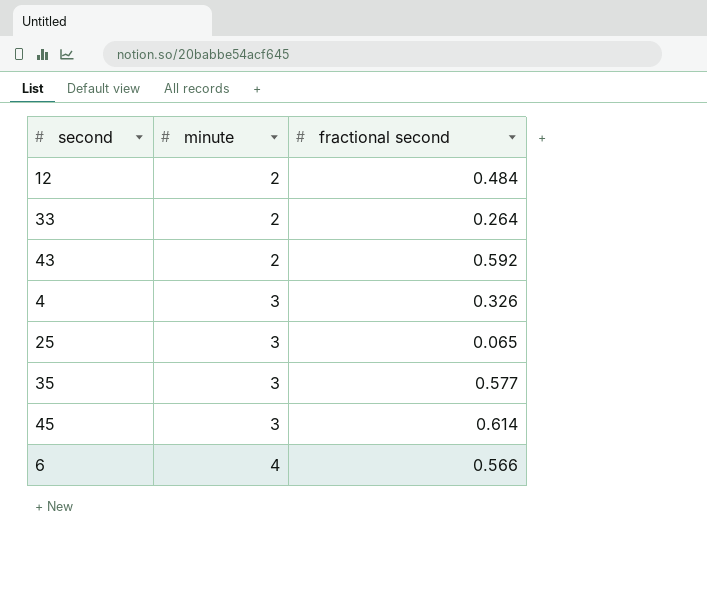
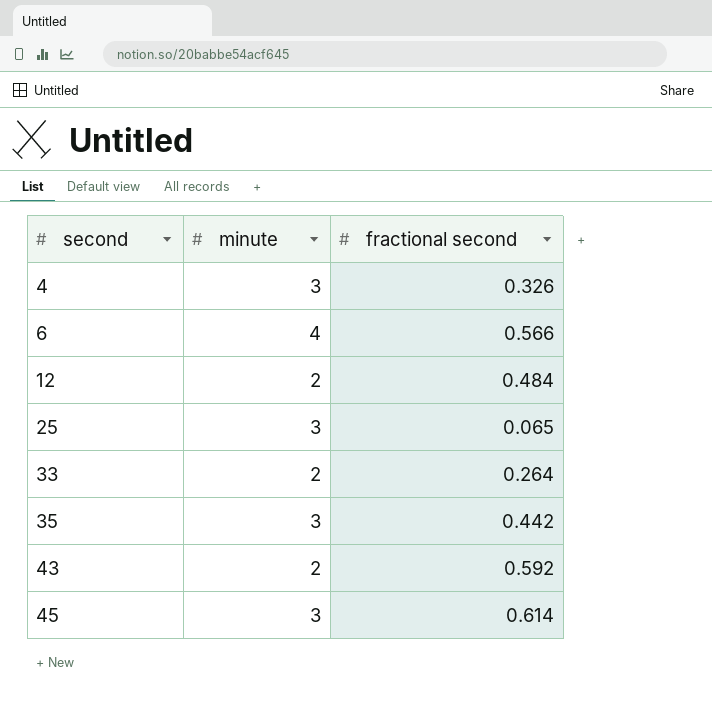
row order: minute ascending -> second ascending
35 | fractional second: 0.577 -> 0.442

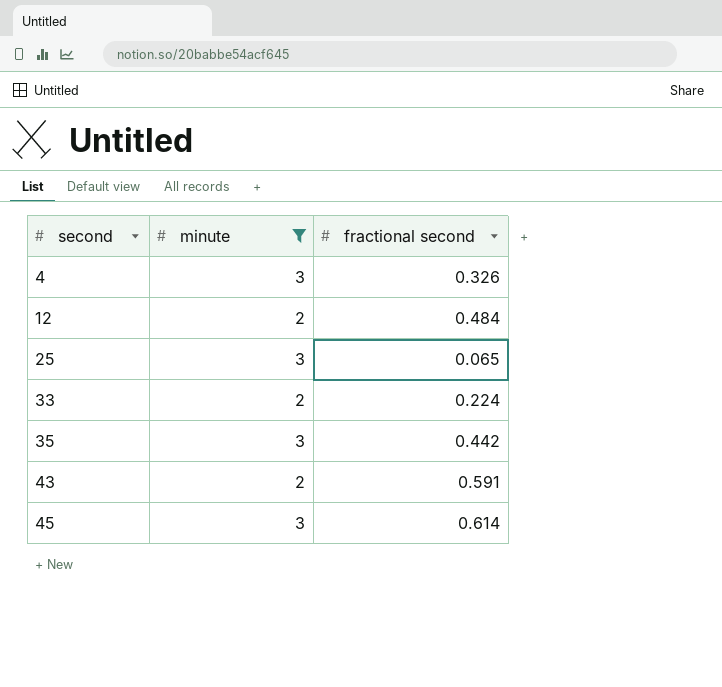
filter: none -> minute != 4
33 | fractional second: 0.264 -> 0.224
43 | fractional second: 0.592 -> 0.591

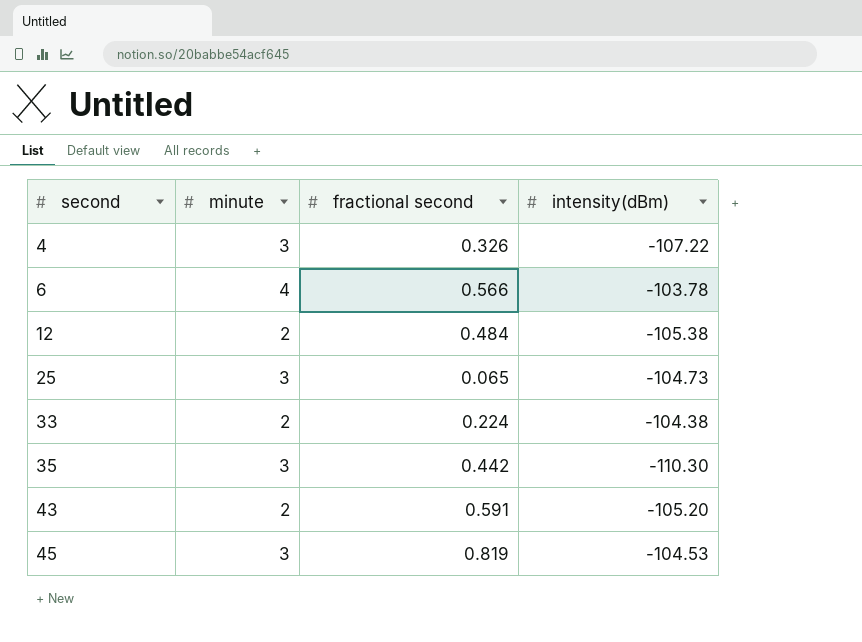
filter: minute != 4 -> none
column intensity(dBm) | position: none -> 4
45 | fractional second: 0.614 -> 0.819

